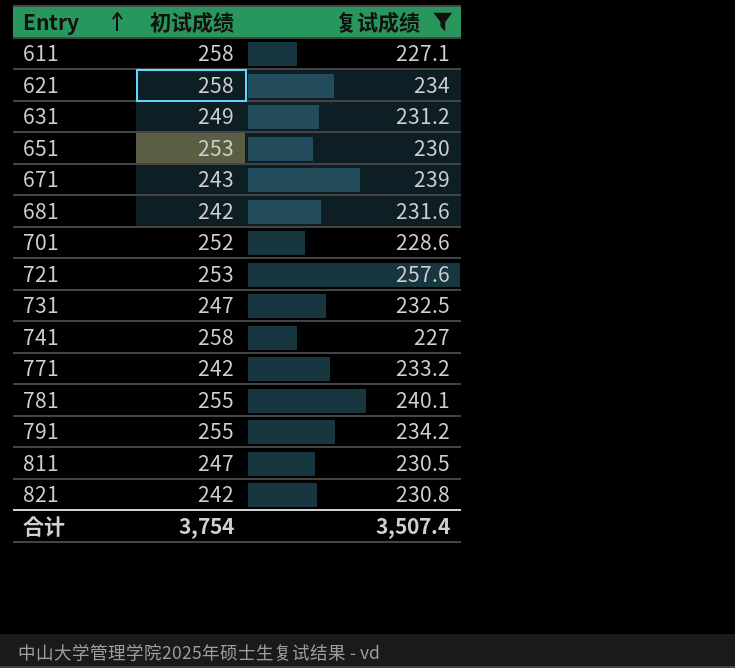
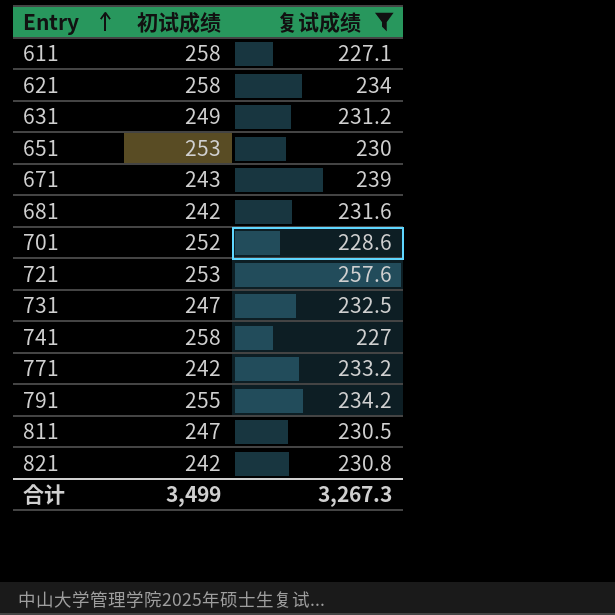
row 781: 255 | 240.1 -> none
合计 | 初试成绩: 3,754 -> 3,499
合计 | 复试成绩: 3,507.4 -> 3,267.3

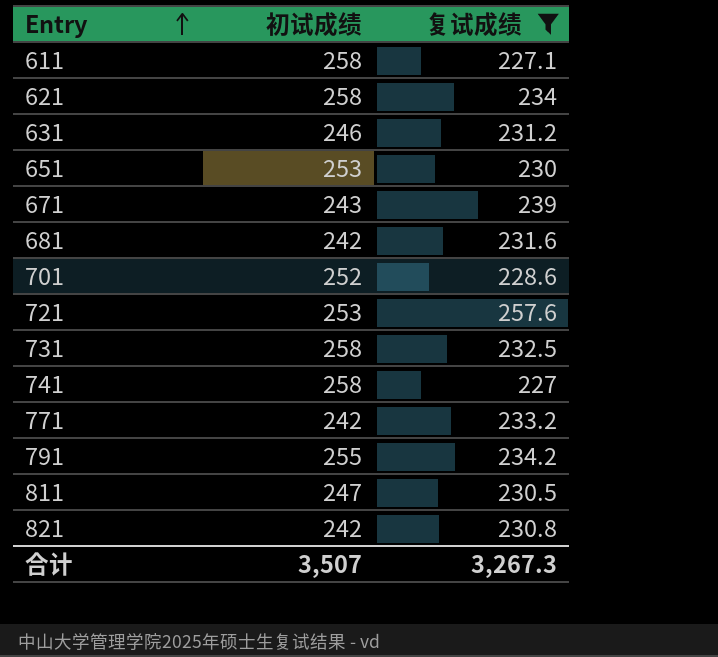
631 | 初试成绩: 249 -> 246
731 | 初试成绩: 247 -> 258
合计 | 初试成绩: 3,499 -> 3,507

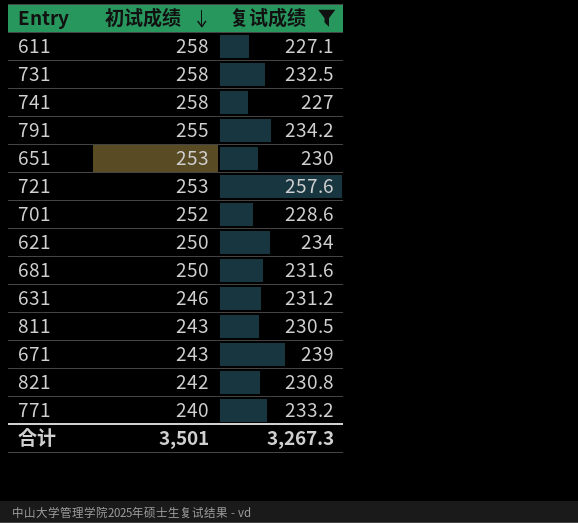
row order: Entry ascending -> 初试成绩 descending
621 | 初试成绩: 258 -> 250
681 | 初试成绩: 242 -> 250
811 | 初试成绩: 247 -> 243
771 | 初试成绩: 242 -> 240
合计 | 初试成绩: 3,507 -> 3,501

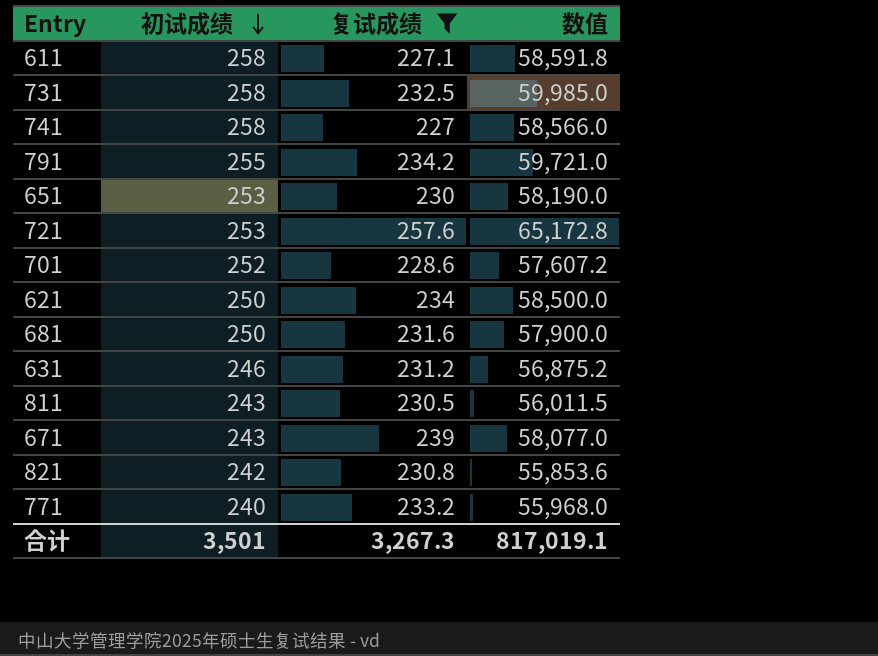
column 数值 | formula: none -> [初试成绩] * [复试成绩]

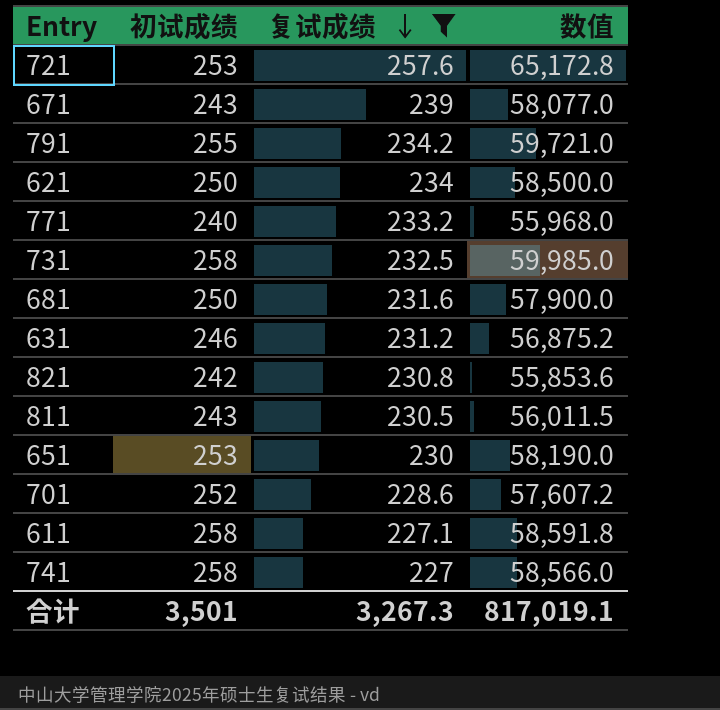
row order: 初试成绩 descending -> 复试成绩 descending

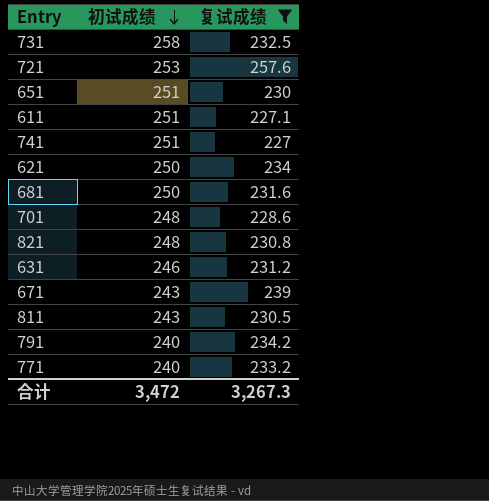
row order: 复试成绩 descending -> 初试成绩 descending
column 数值 | formula: [初试成绩] * [复试成绩] -> none
651 | 初试成绩: 253 -> 251
611 | 初试成绩: 258 -> 251
741 | 初试成绩: 258 -> 251
701 | 初试成绩: 252 -> 248
821 | 初试成绩: 242 -> 248
791 | 初试成绩: 255 -> 240
合计 | 初试成绩: 3,501 -> 3,472

